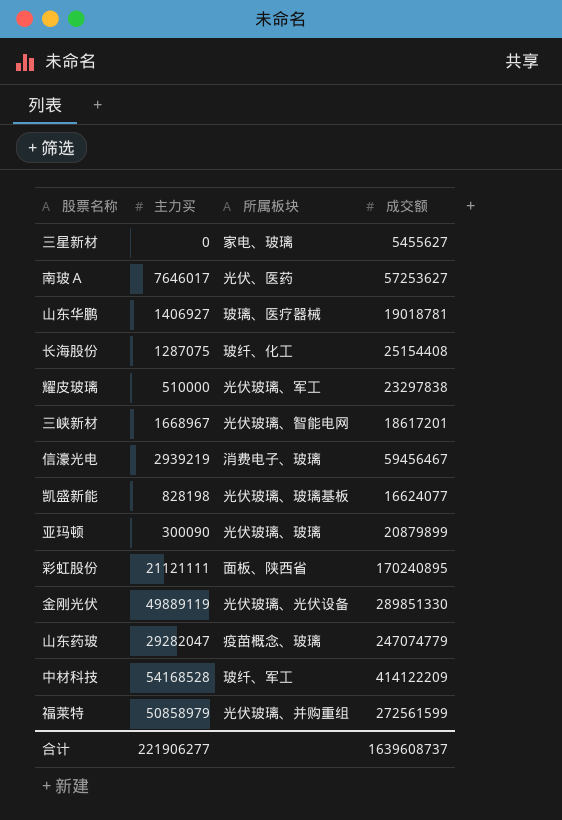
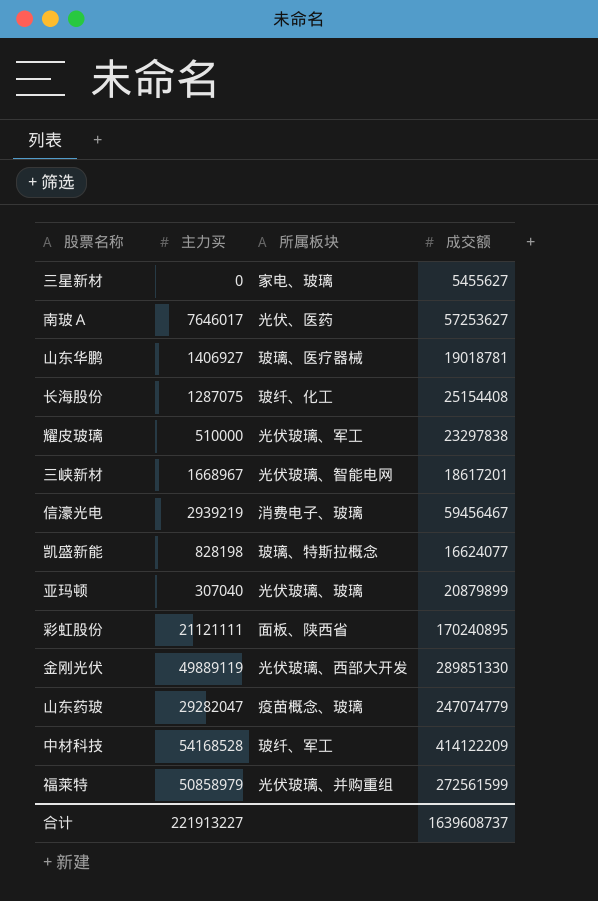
凯盛新能 | 所属板块: 光伏玻璃、玻璃基板 -> 玻璃、特斯拉概念
亚玛顿 | 主力买: 300090 -> 307040
金刚光伏 | 所属板块: 光伏玻璃、光伏设备 -> 光伏玻璃、西部大开发
合计 | 主力买: 221906277 -> 221913227

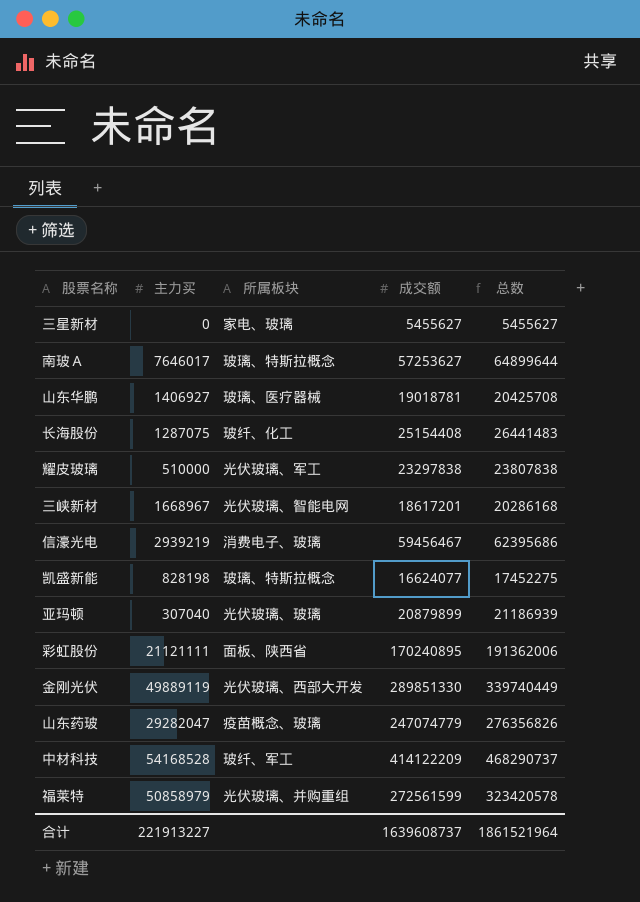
column 总数 | formula: none -> [主力买] + [成交额]
南玻Ａ | 所属板块: 光伏、医药 -> 玻璃、特斯拉概念

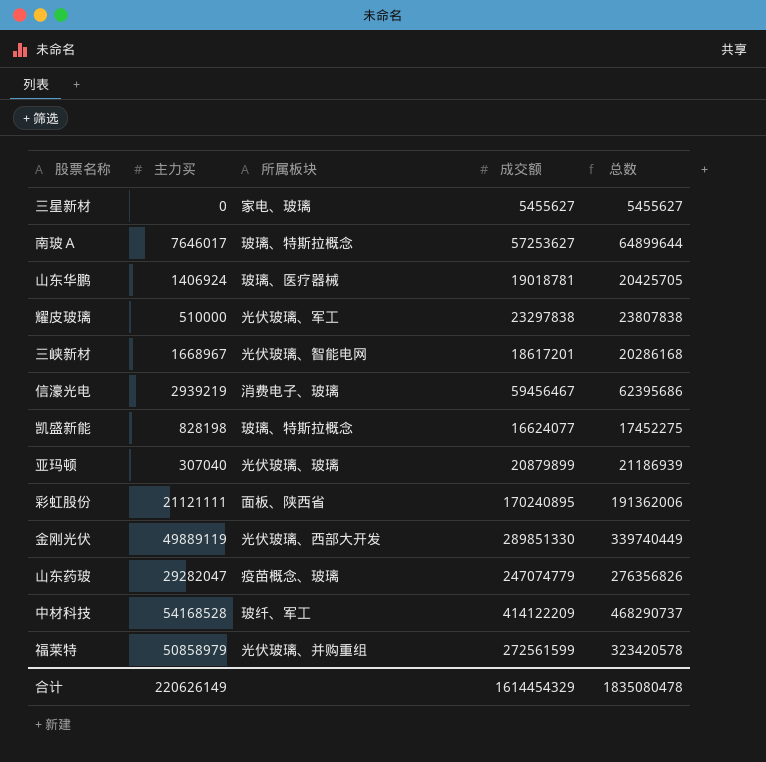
row 长海股份: 1287075 | 玻纤、化工 | 25154408 | 26441483 -> none
山东华鹏 | 主力买: 1406927 -> 1406924
山东华鹏 | 总数: 20425708 -> 20425705
合计 | 主力买: 221913227 -> 220626149
合计 | 成交额: 1639608737 -> 1614454329
合计 | 总数: 1861521964 -> 1835080478

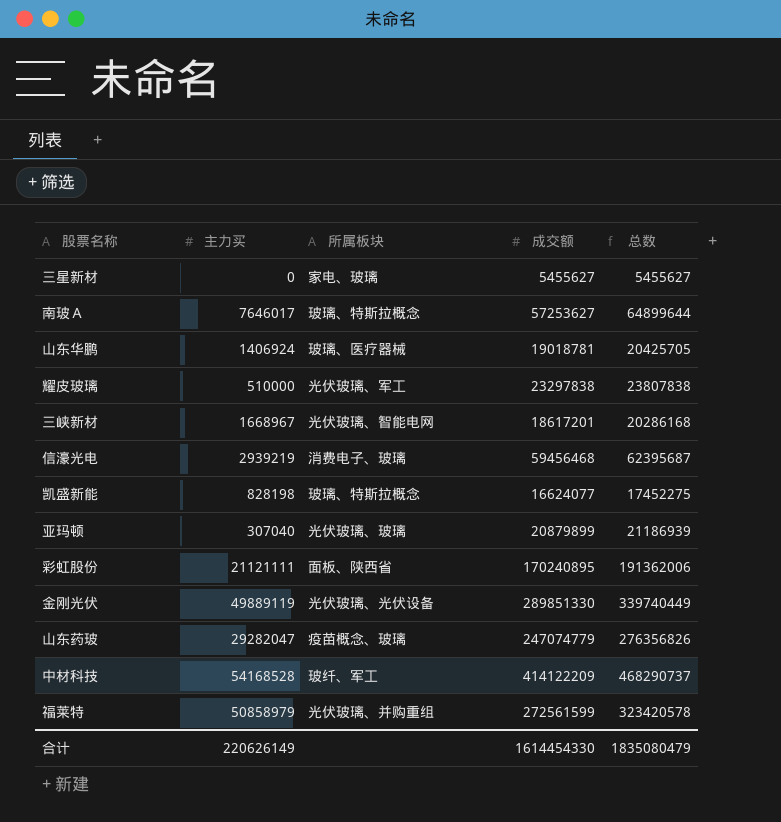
信濠光电 | 成交额: 59456467 -> 59456468
信濠光电 | 总数: 62395686 -> 62395687
金刚光伏 | 所属板块: 光伏玻璃、西部大开发 -> 光伏玻璃、光伏设备
合计 | 成交额: 1614454329 -> 1614454330
合计 | 总数: 1835080478 -> 1835080479

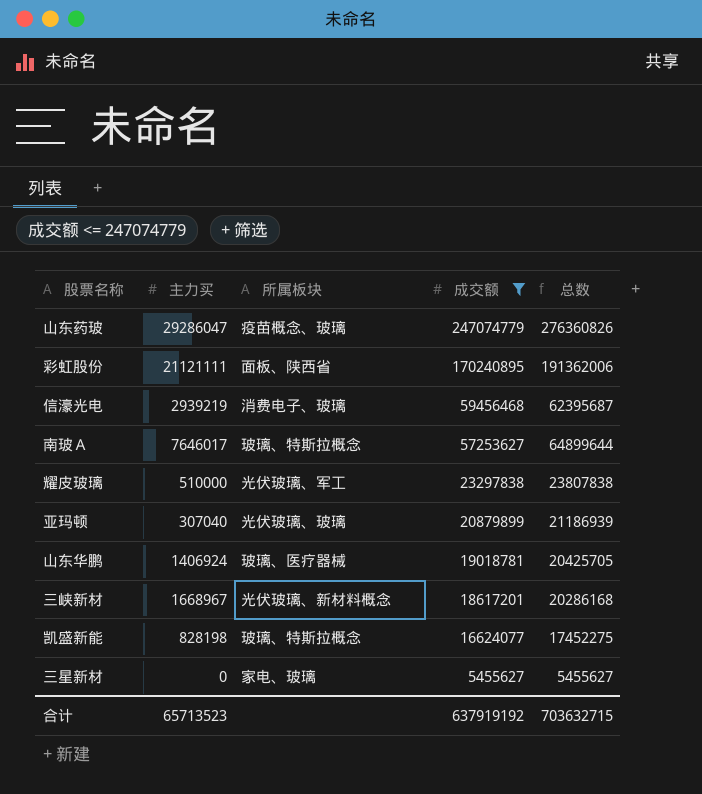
filter: none -> 成交额 <= 247074779
row order: none -> 成交额 descending
山东药玻 | 主力买: 29282047 -> 29286047
山东药玻 | 总数: 276356826 -> 276360826
三峡新材 | 所属板块: 光伏玻璃、智能电网 -> 光伏玻璃、新材料概念
合计 | 主力买: 220626149 -> 65713523
合计 | 成交额: 1614454330 -> 637919192
合计 | 总数: 1835080479 -> 703632715

